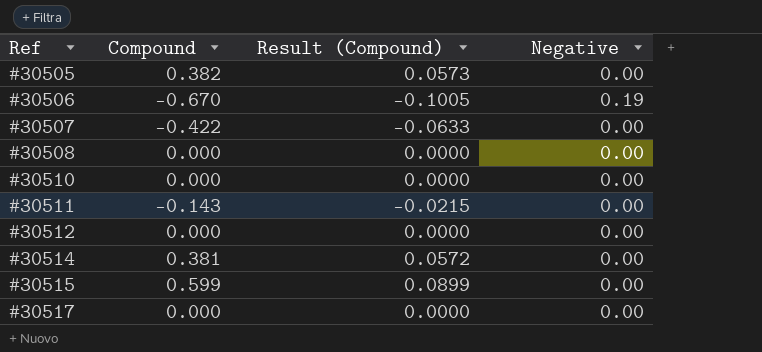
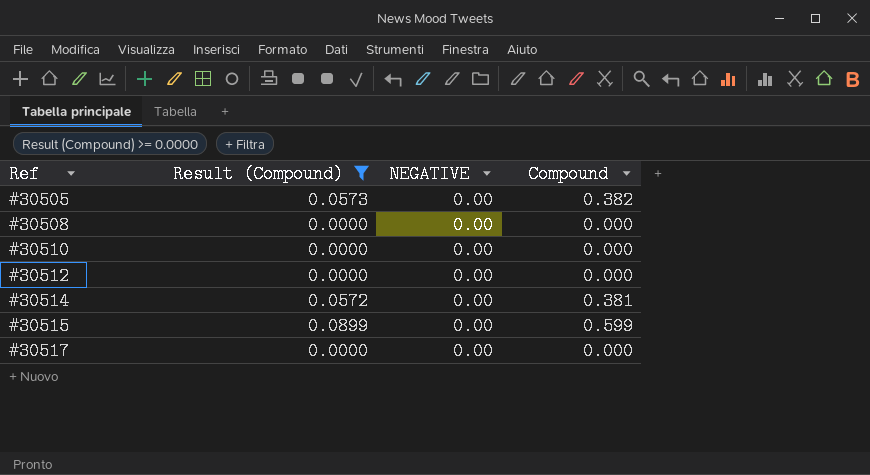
filter: none -> Result (Compound) >= 0.0000
column name: Negative -> NEGATIVE
column Compound | position: 2 -> 4

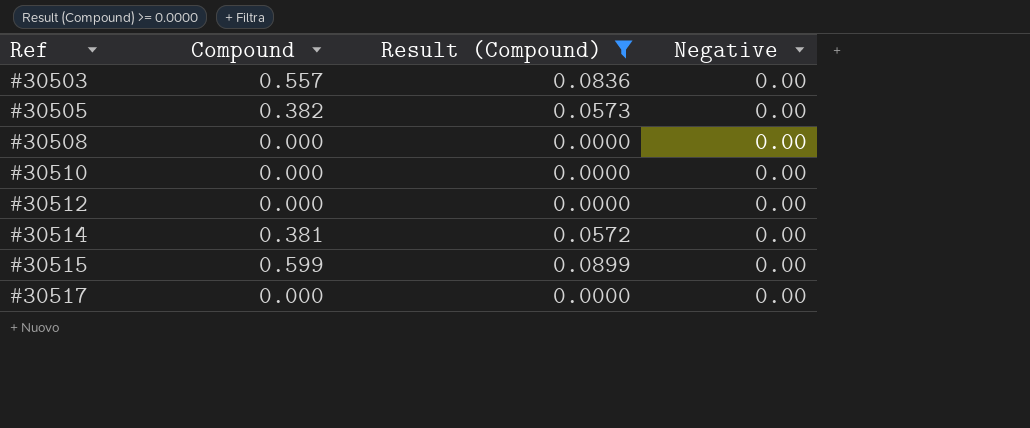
column Compound | position: 4 -> 2
column name: NEGATIVE -> Negative
row #30503: none -> 0.557 | 0.0836 | 0.00

